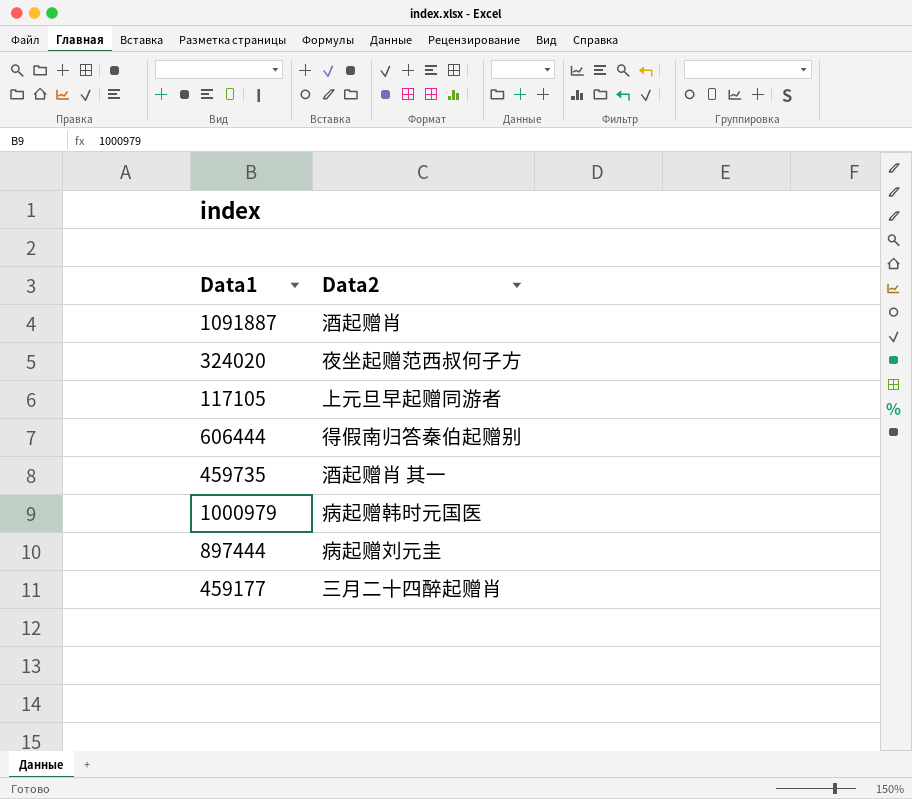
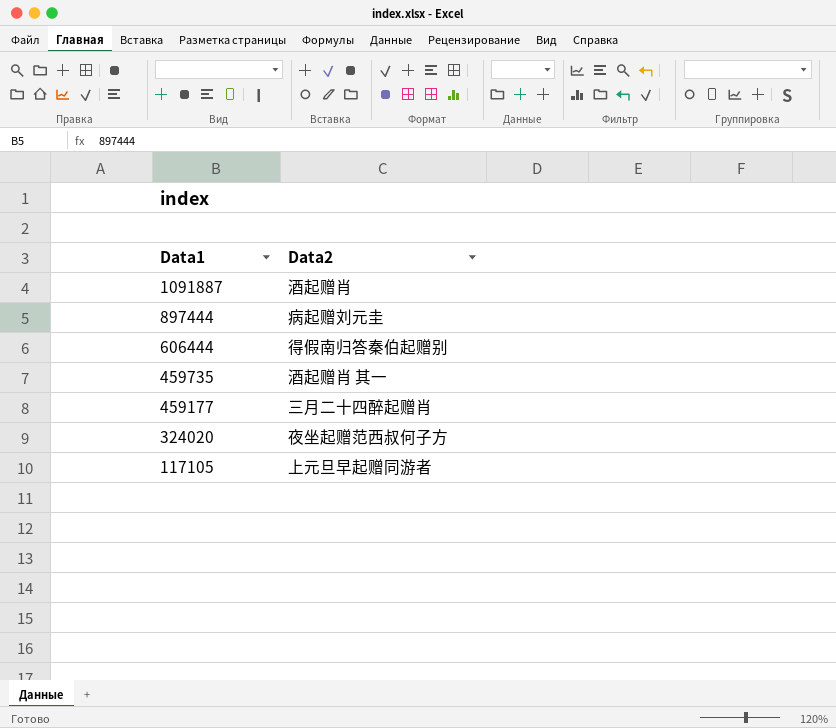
row order: none -> Data1 descending
row 1000979: 病起赠韩时元国医 -> none

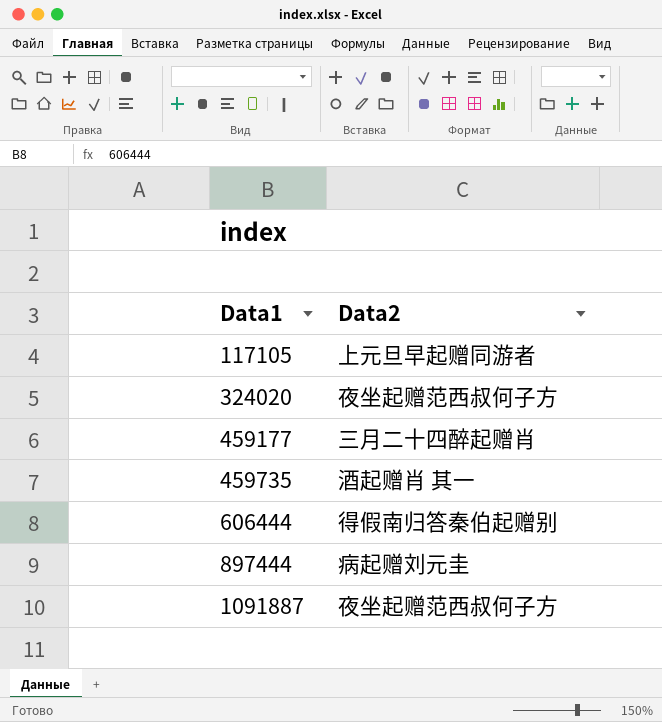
row order: Data1 descending -> Data1 ascending
1091887 | Data2: 酒起赠肖 -> 夜坐起赠范西叔何子方

